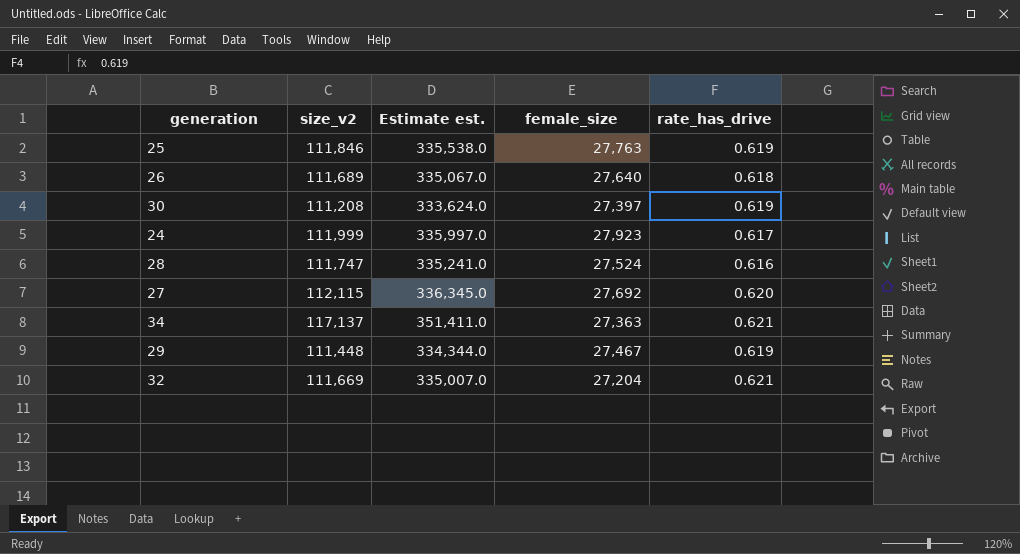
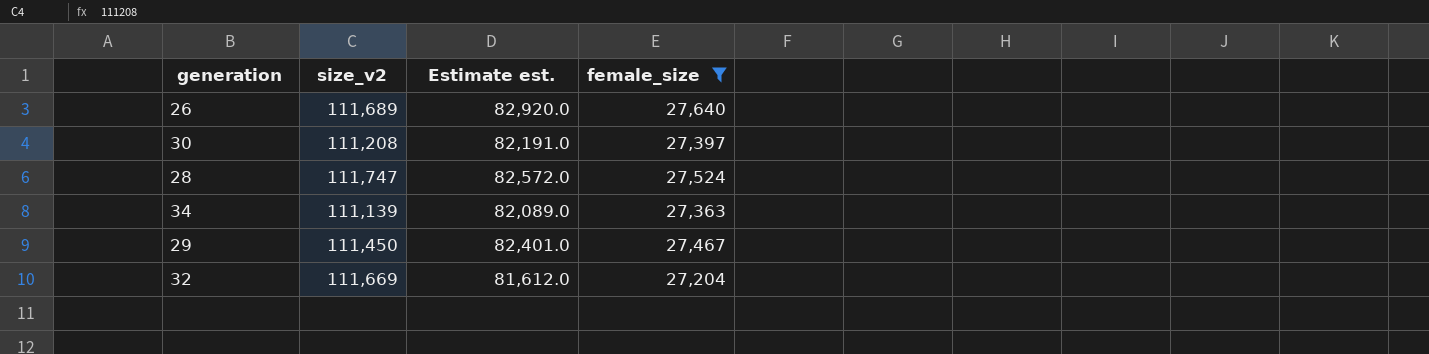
filter: none -> female_size <= 27,640
column rate_has_drive | position: 5 -> none
column Estimate est. | formula: [size_v2] * 3 -> [female_size] * 3
34 | size_v2: 117,137 -> 111,139
29 | size_v2: 111,448 -> 111,450

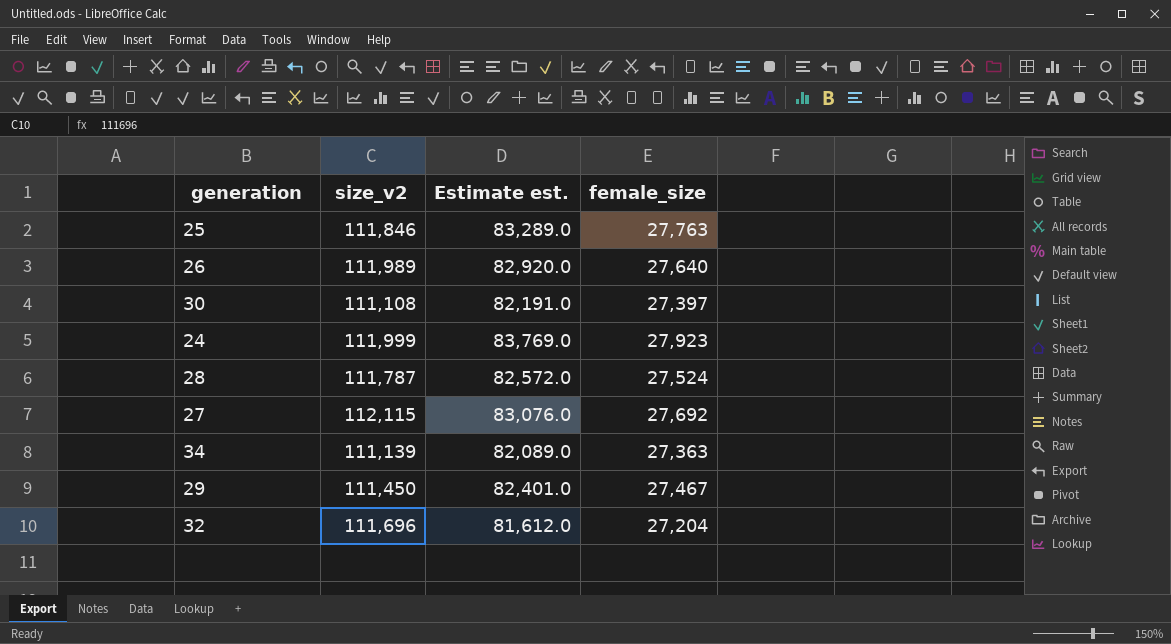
filter: female_size <= 27,640 -> none
26 | size_v2: 111,689 -> 111,989
30 | size_v2: 111,208 -> 111,108
28 | size_v2: 111,747 -> 111,787
32 | size_v2: 111,669 -> 111,696

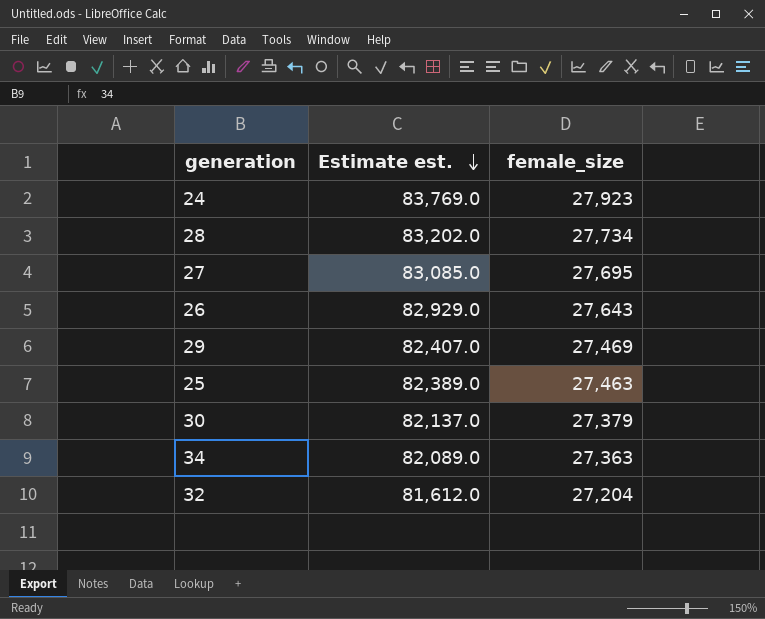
row order: none -> Estimate est. descending
column size_v2 | position: 2 -> none
28 | Estimate est.: 82,572.0 -> 83,202.0
28 | female_size: 27,524 -> 27,734
27 | Estimate est.: 83,076.0 -> 83,085.0
27 | female_size: 27,692 -> 27,695
26 | Estimate est.: 82,920.0 -> 82,929.0
26 | female_size: 27,640 -> 27,643
29 | Estimate est.: 82,401.0 -> 82,407.0
29 | female_size: 27,467 -> 27,469
25 | Estimate est.: 83,289.0 -> 82,389.0
25 | female_size: 27,763 -> 27,463
30 | Estimate est.: 82,191.0 -> 82,137.0
30 | female_size: 27,397 -> 27,379

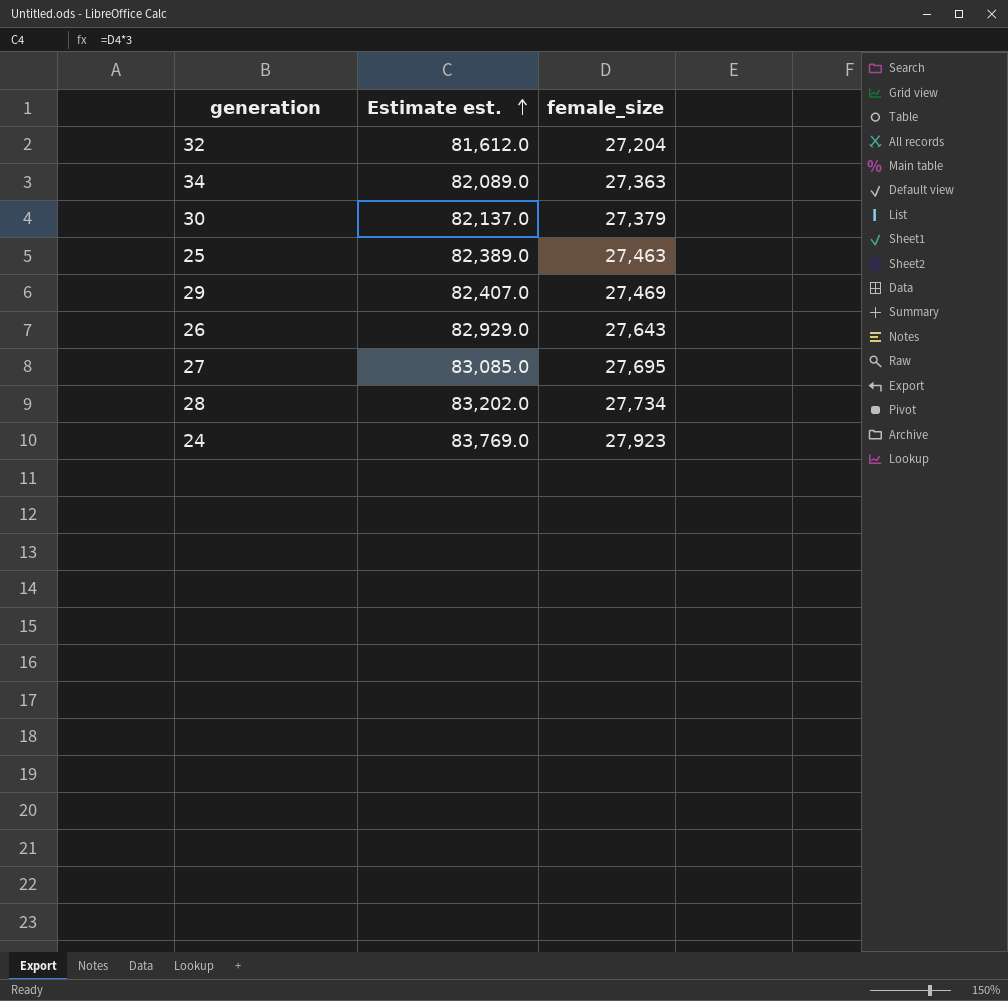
row order: Estimate est. descending -> Estimate est. ascending

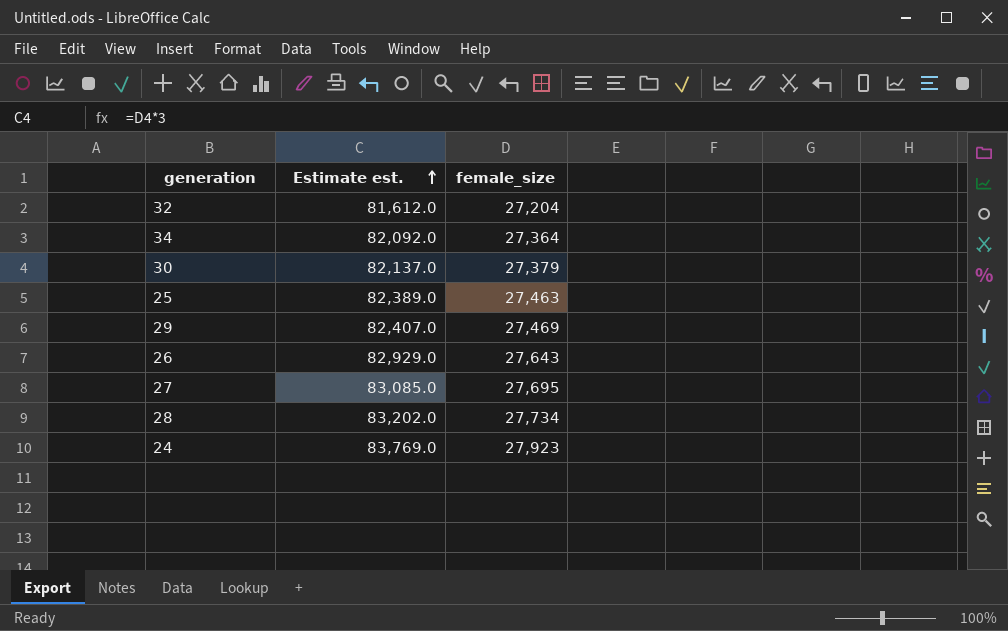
34 | Estimate est.: 82,089.0 -> 82,092.0
34 | female_size: 27,363 -> 27,364

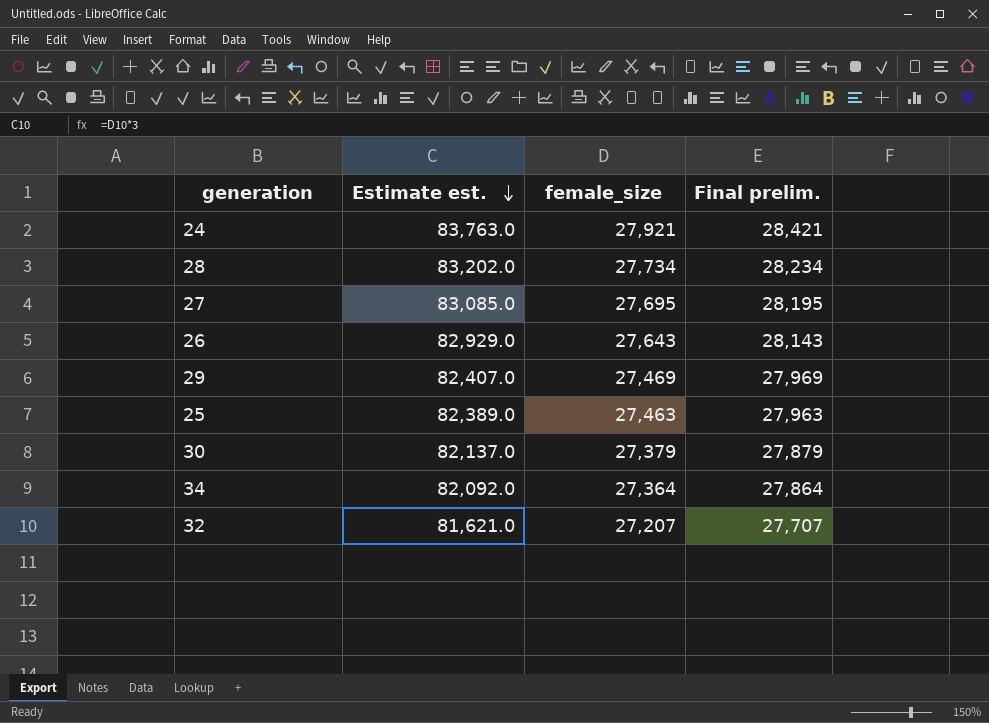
row order: Estimate est. ascending -> Estimate est. descending
column Final prelim. | formula: none -> [female_size] + 500
24 | Estimate est.: 83,769.0 -> 83,763.0
24 | female_size: 27,923 -> 27,921
32 | Estimate est.: 81,612.0 -> 81,621.0
32 | female_size: 27,204 -> 27,207

